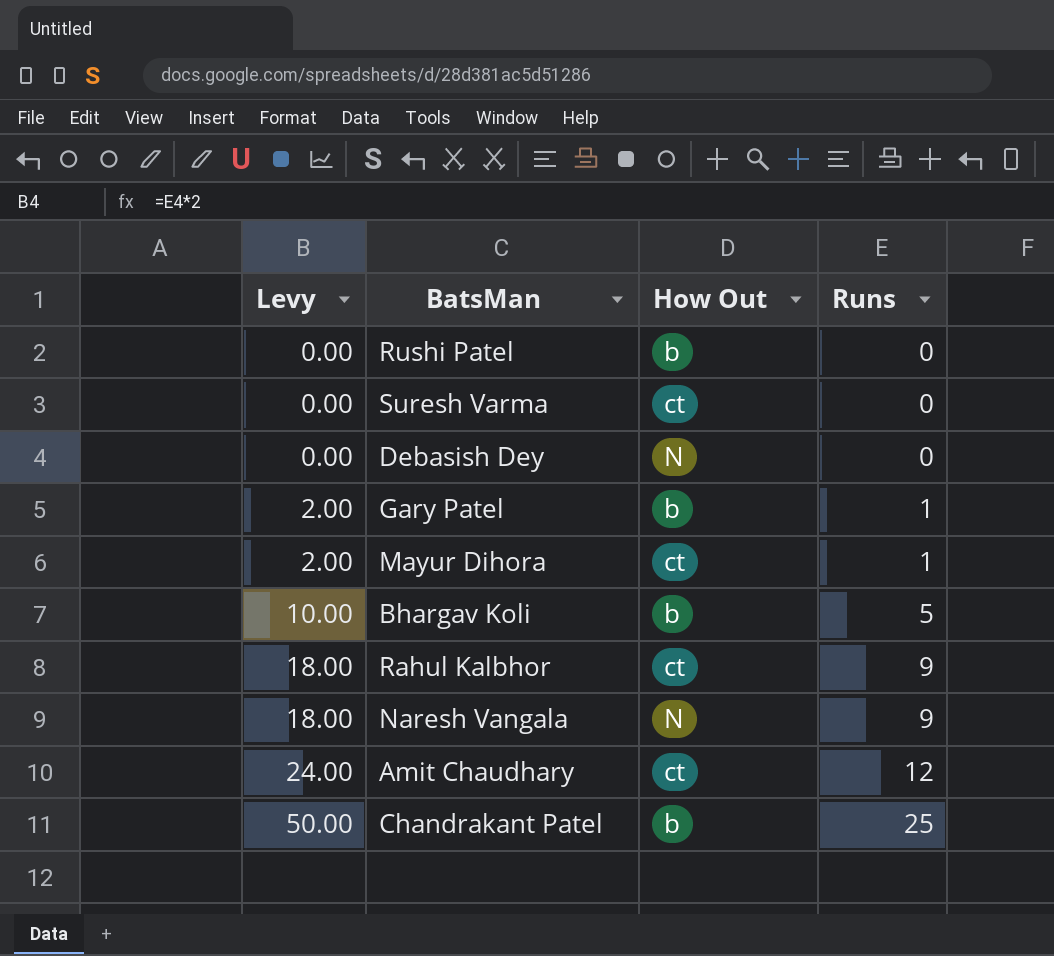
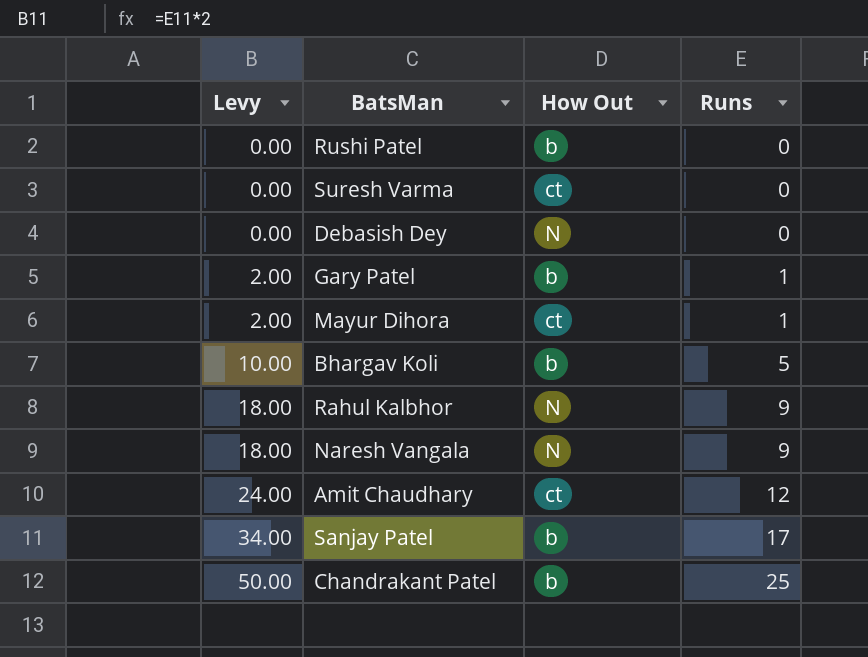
Rahul Kalbhor | How Out: ct -> N
row Sanjay Patel: none -> 34.00 | b | 17

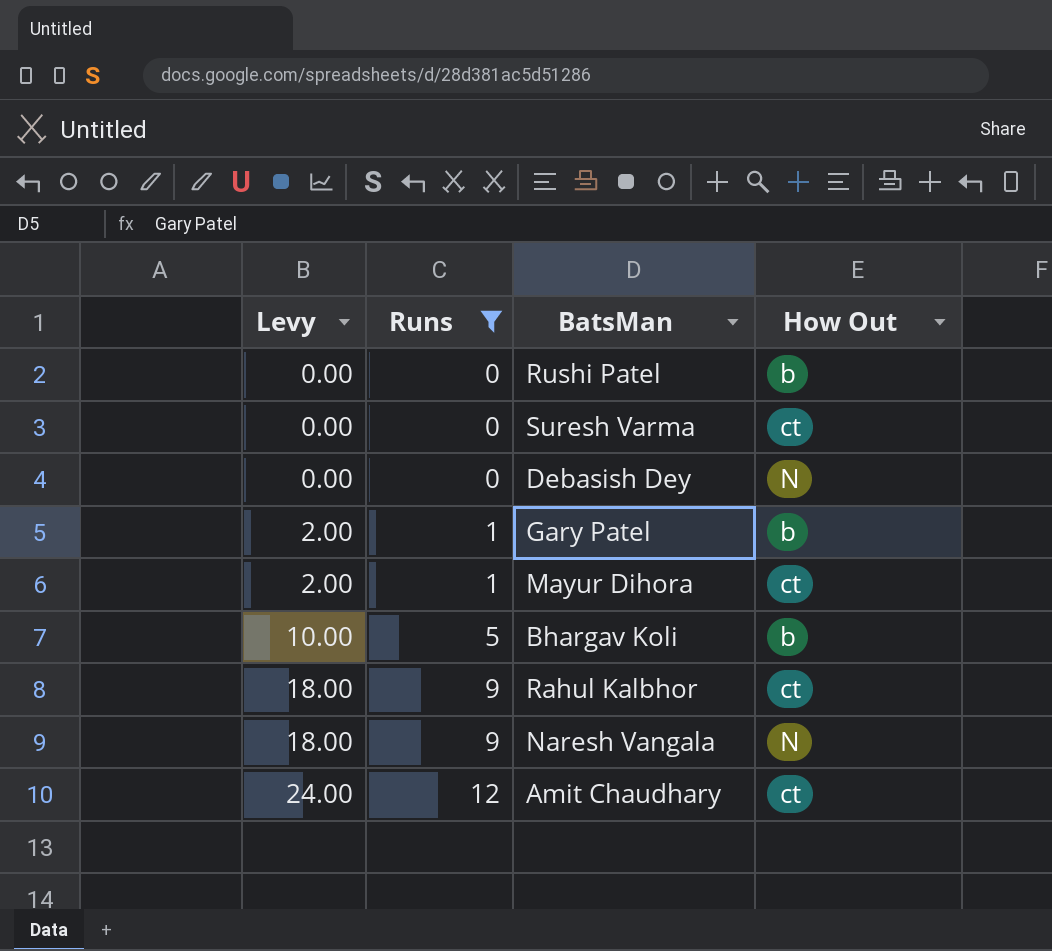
filter: none -> Runs <= 12
column Runs | position: 4 -> 2
Rahul Kalbhor | How Out: N -> ct

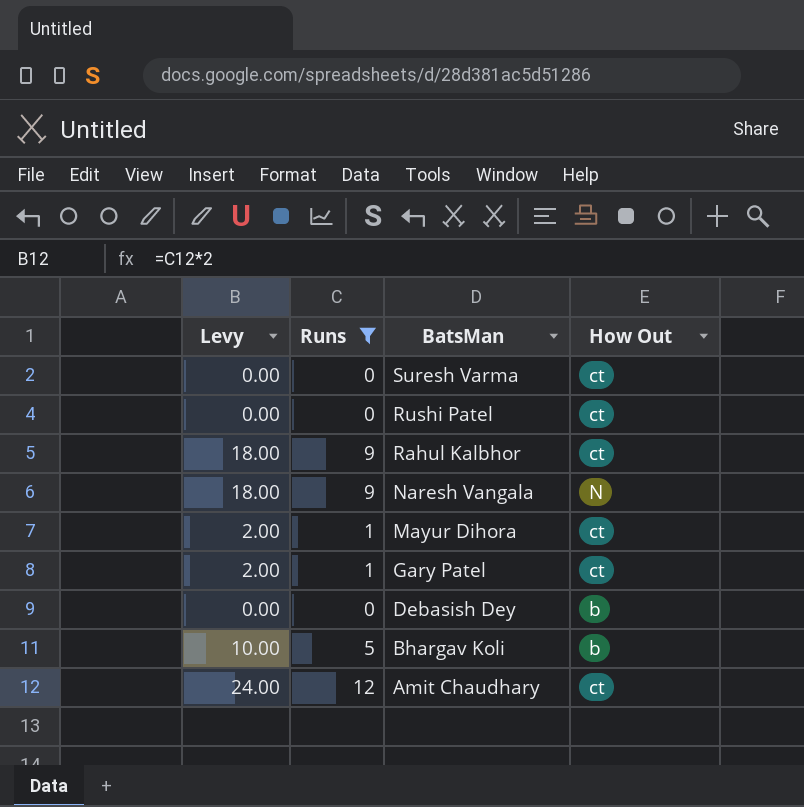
row order: Levy ascending -> BatsMan descending
Rushi Patel | How Out: b -> ct
Gary Patel | How Out: b -> ct
Debasish Dey | How Out: N -> b

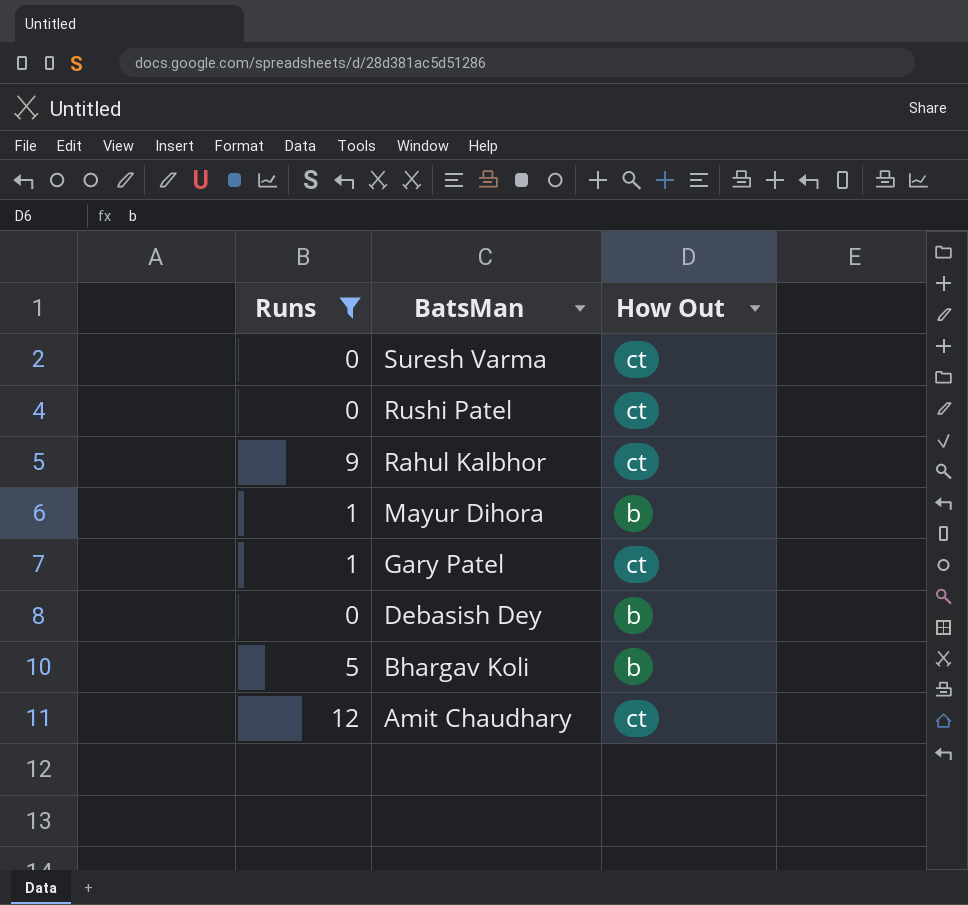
column Levy | formula: [Runs] * 2 -> none
row Naresh Vangala: 18.00 | 9 | N -> none
Mayur Dihora | How Out: ct -> b

